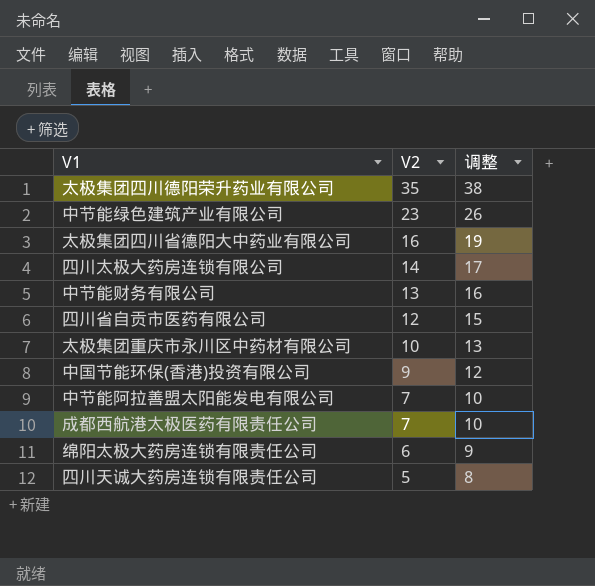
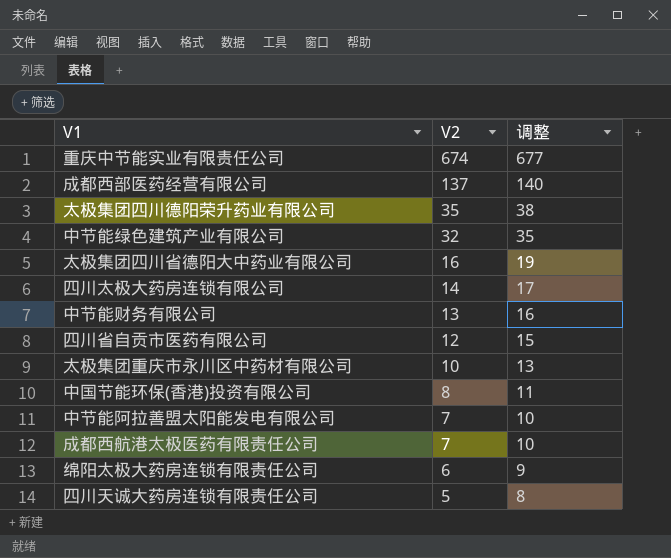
row 重庆中节能实业有限责任公司: none -> 674 | 677
row 成都西部医药经营有限公司: none -> 137 | 140
中节能绿色建筑产业有限公司 | V2: 23 -> 32
中节能绿色建筑产业有限公司 | 调整: 26 -> 35
中国节能环保(香港)投资有限公司 | V2: 9 -> 8
中国节能环保(香港)投资有限公司 | 调整: 12 -> 11

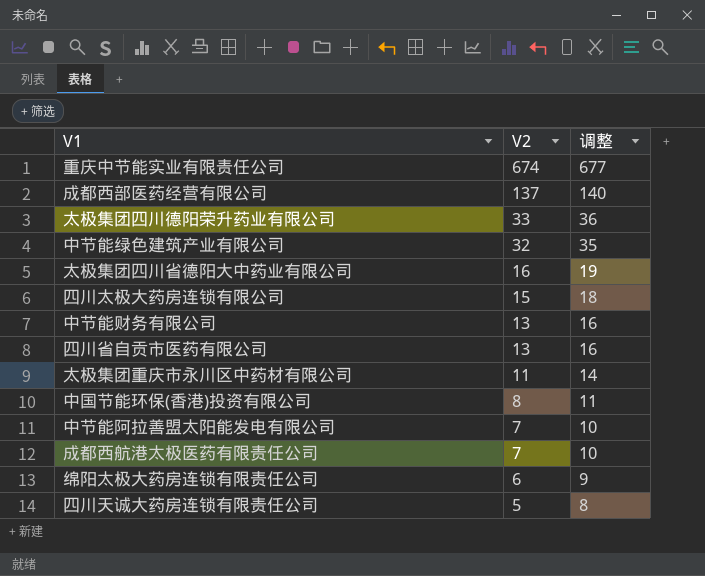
太极集团四川德阳荣升药业有限公司 | V2: 35 -> 33
太极集团四川德阳荣升药业有限公司 | 调整: 38 -> 36
四川太极大药房连锁有限公司 | V2: 14 -> 15
四川太极大药房连锁有限公司 | 调整: 17 -> 18
四川省自贡市医药有限公司 | V2: 12 -> 13
四川省自贡市医药有限公司 | 调整: 15 -> 16
太极集团重庆市永川区中药材有限公司 | V2: 10 -> 11
太极集团重庆市永川区中药材有限公司 | 调整: 13 -> 14

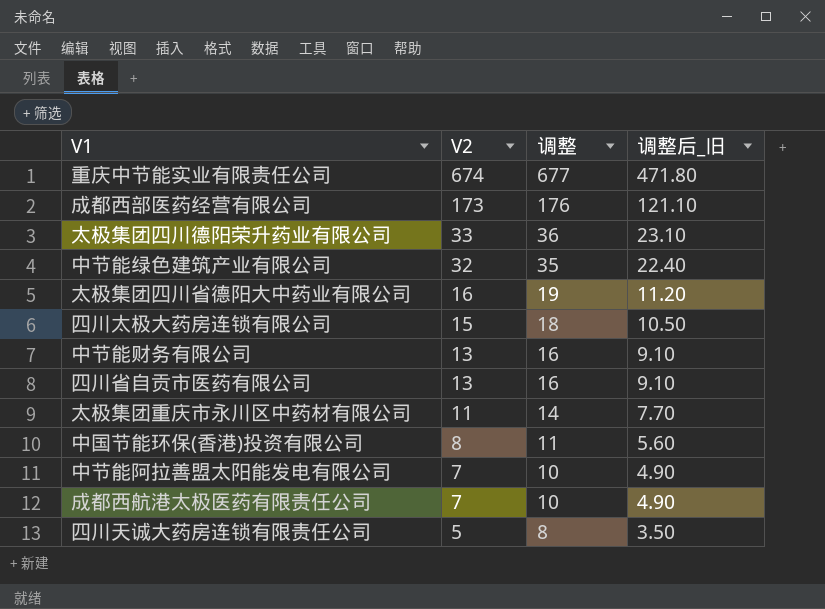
column 调整后_旧 | formula: none -> [V2] * 0.7
row 绵阳太极大药房连锁有限责任公司: 6 | 9 -> none
成都西部医药经营有限公司 | V2: 137 -> 173
成都西部医药经营有限公司 | 调整: 140 -> 176

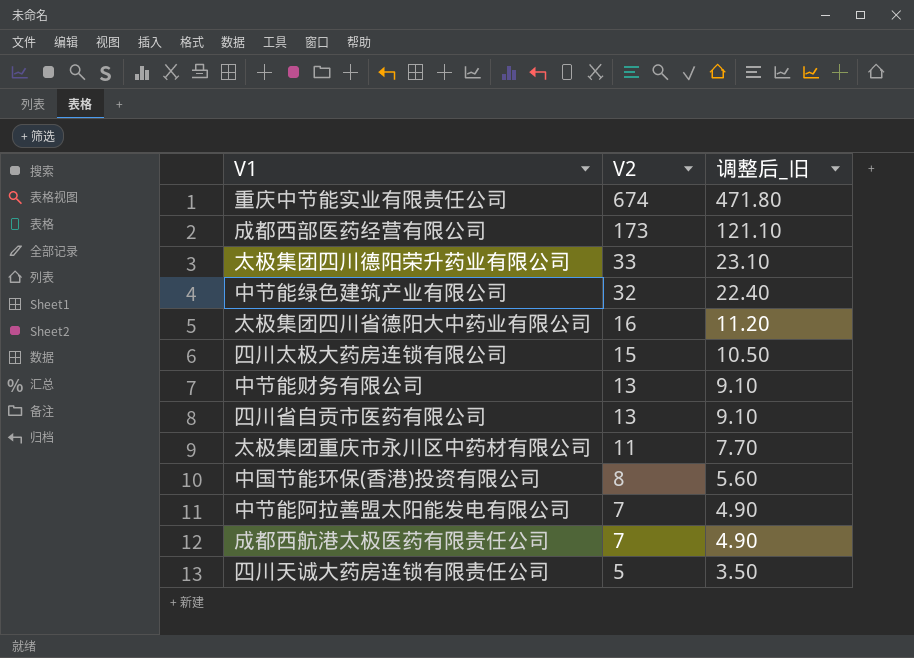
column 调整 | formula: [V2] + 3 -> none

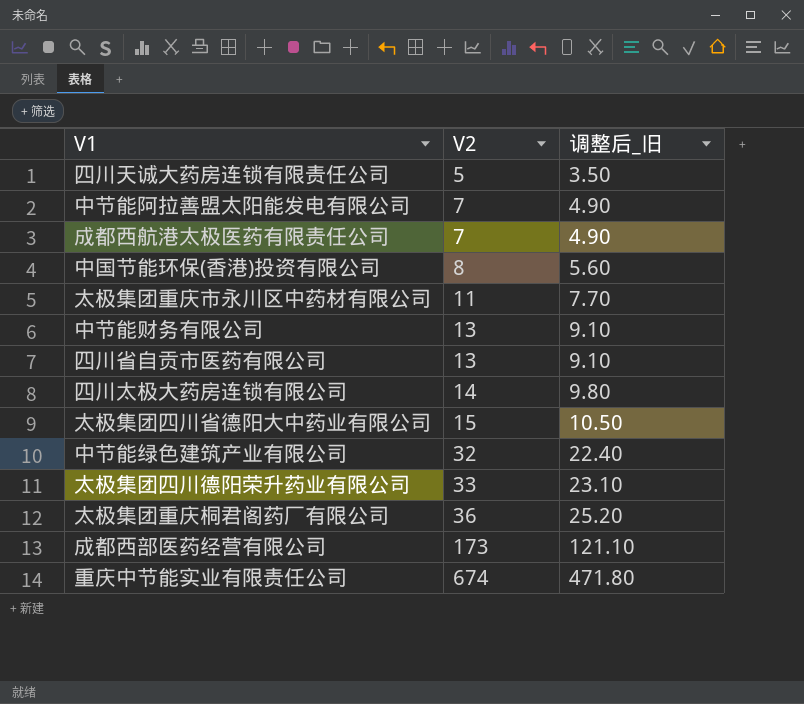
row order: V2 descending -> V2 ascending
四川太极大药房连锁有限公司 | V2: 15 -> 14
四川太极大药房连锁有限公司 | 调整后_旧: 10.50 -> 9.80
太极集团四川省德阳大中药业有限公司 | V2: 16 -> 15
太极集团四川省德阳大中药业有限公司 | 调整后_旧: 11.20 -> 10.50
row 太极集团重庆桐君阁药厂有限公司: none -> 36 | 25.20

